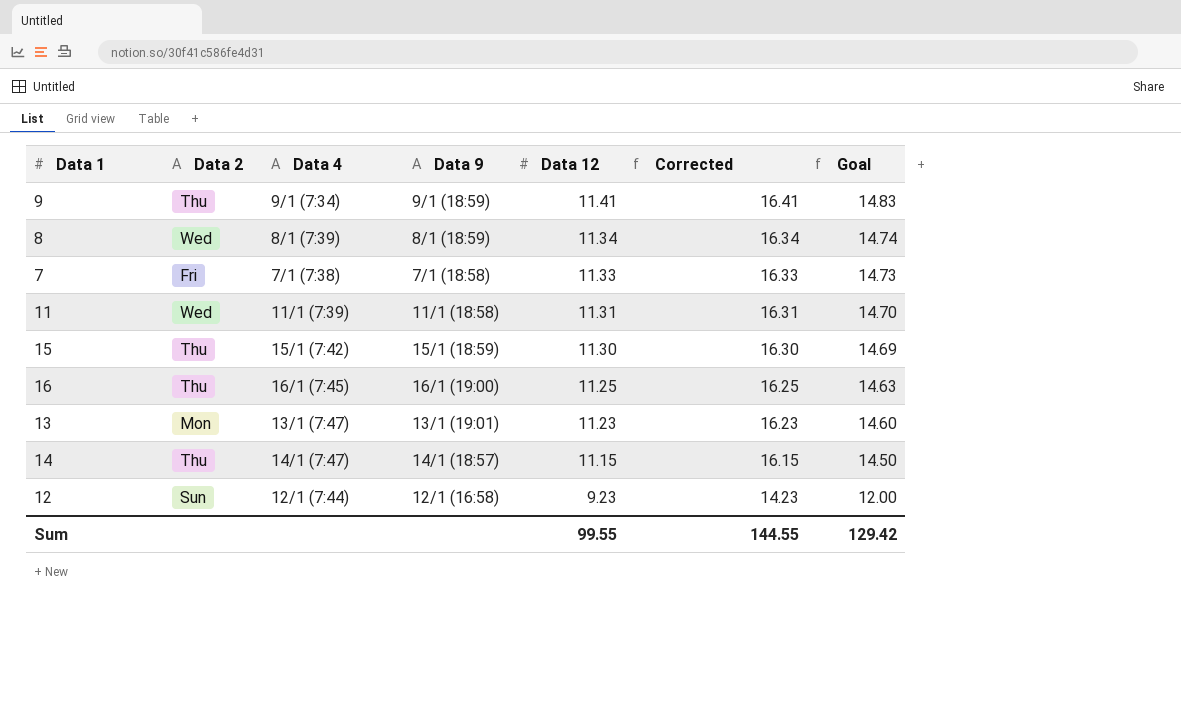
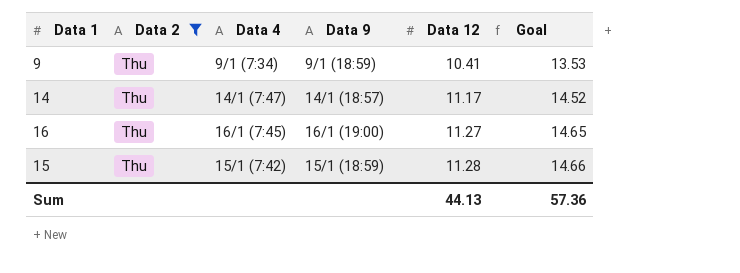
filter: none -> Data 2 = Thu
row order: Data 12 descending -> Data 12 ascending
column Corrected | formula: [Data 12] + 5 -> none
9 | Data 12: 11.41 -> 10.41
9 | Goal: 14.83 -> 13.53
14 | Data 12: 11.15 -> 11.17
14 | Goal: 14.50 -> 14.52
16 | Data 12: 11.25 -> 11.27
16 | Goal: 14.63 -> 14.65
15 | Data 12: 11.30 -> 11.28
15 | Goal: 14.69 -> 14.66
Sum | Data 12: 99.55 -> 44.13
Sum | Goal: 129.42 -> 57.36

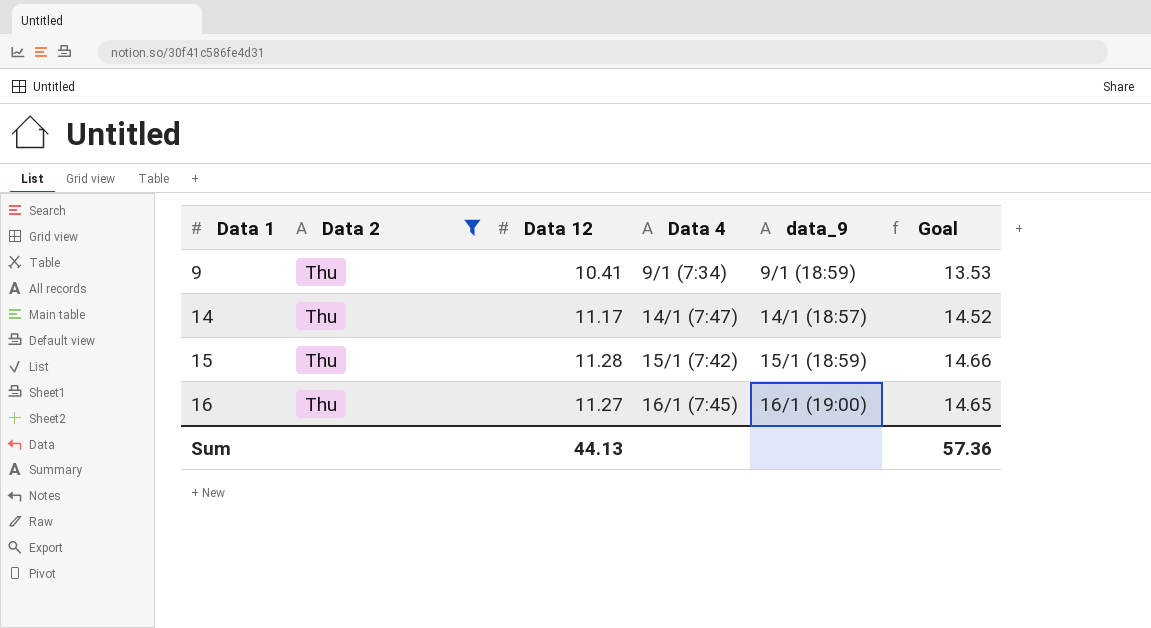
row order: Data 12 ascending -> Data 1 ascending
column Data 12 | position: 5 -> 3
column name: Data 9 -> data_9

